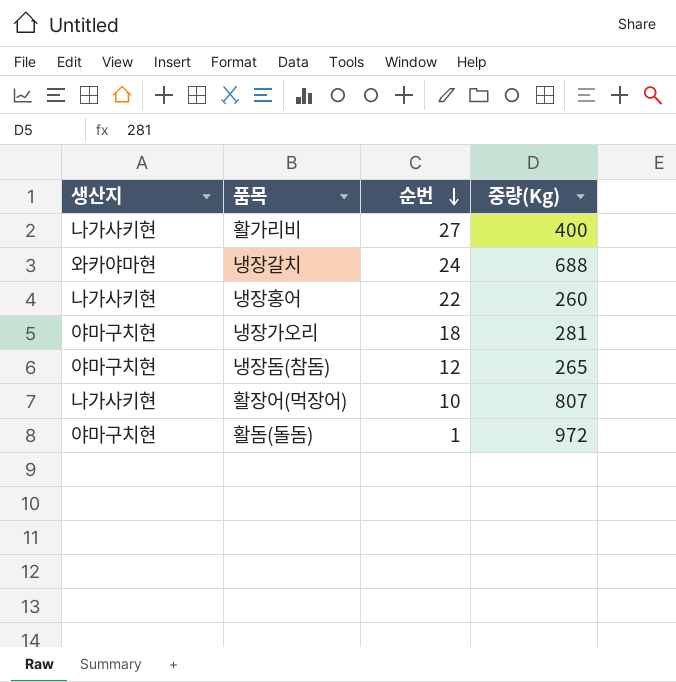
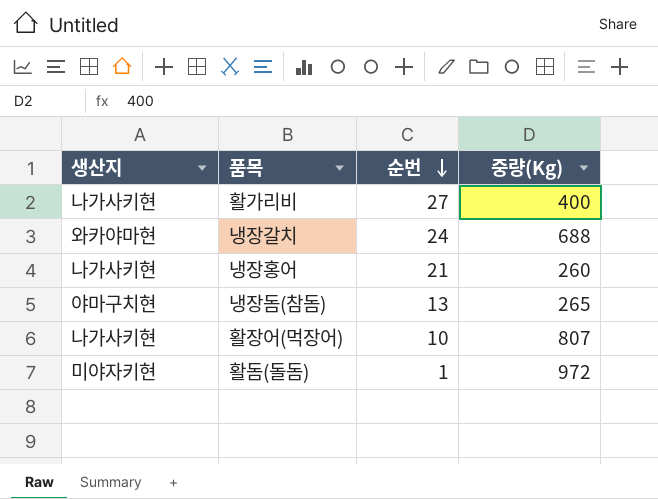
row 냉장가오리: 야마구치현 | 18 | 281 -> none
냉장홍어 | 순번: 22 -> 21
냉장돔(참돔) | 순번: 12 -> 13
활돔(돌돔) | 생산지: 야마구치현 -> 미야자키현

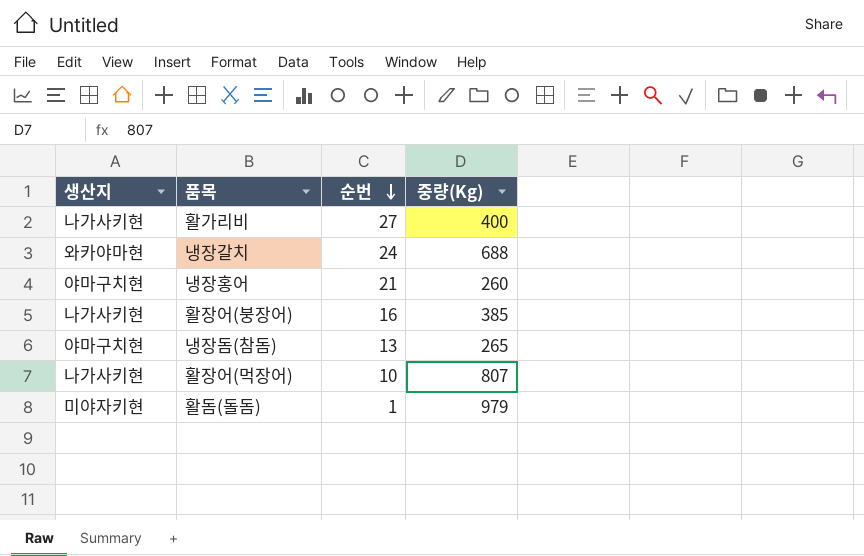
냉장홍어 | 생산지: 나가사키현 -> 야마구치현
row 활장어(붕장어): none -> 나가사키현 | 16 | 385
활돔(돌돔) | 중량(Kg): 972 -> 979

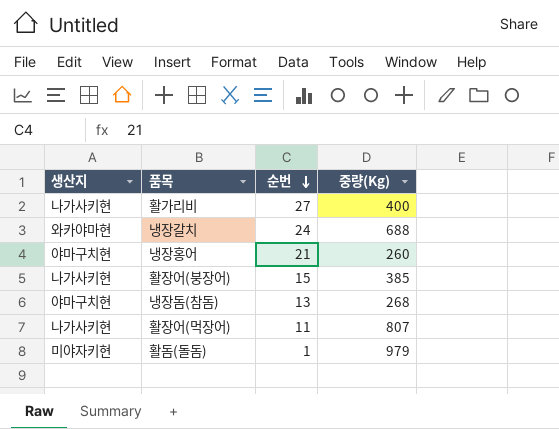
활장어(붕장어) | 순번: 16 -> 15
냉장돔(참돔) | 중량(Kg): 265 -> 268
활장어(먹장어) | 순번: 10 -> 11

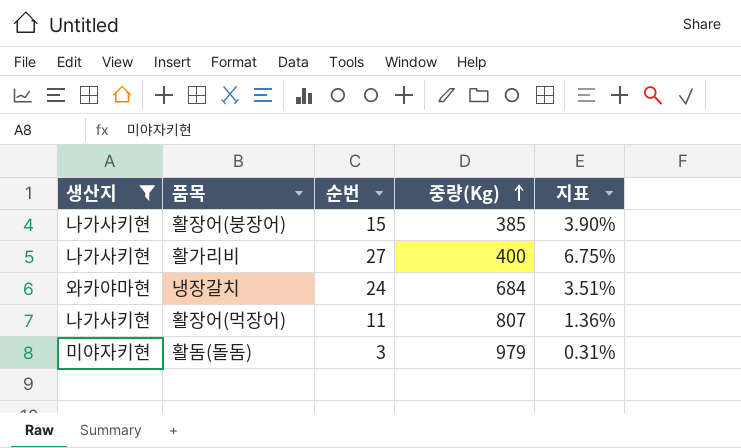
filter: none -> 생산지 != 야마구치현
row order: 순번 descending -> 중량(Kg) ascending
column 지표 | formula: none -> [순번] / [중량(Kg)]
냉장갈치 | 중량(Kg): 688 -> 684
활돔(돌돔) | 순번: 1 -> 3

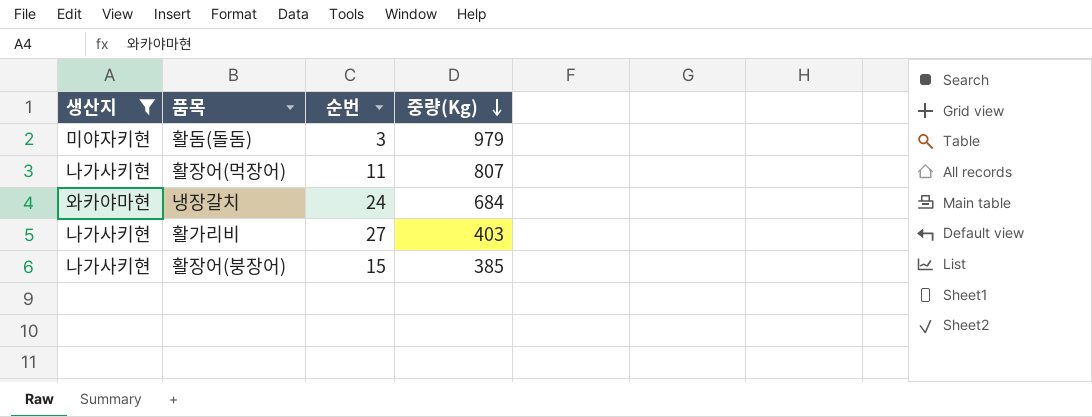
row order: 중량(Kg) ascending -> 중량(Kg) descending
column 지표 | formula: [순번] / [중량(Kg)] -> none
활가리비 | 중량(Kg): 400 -> 403

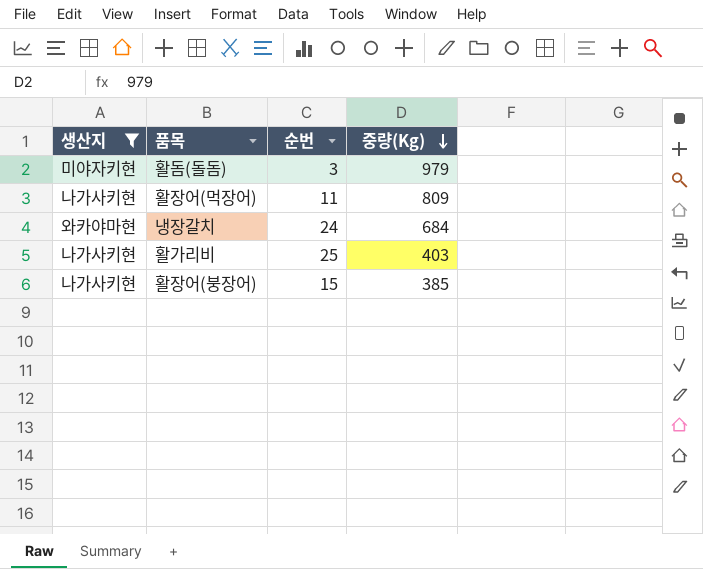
활장어(먹장어) | 중량(Kg): 807 -> 809
활가리비 | 순번: 27 -> 25

